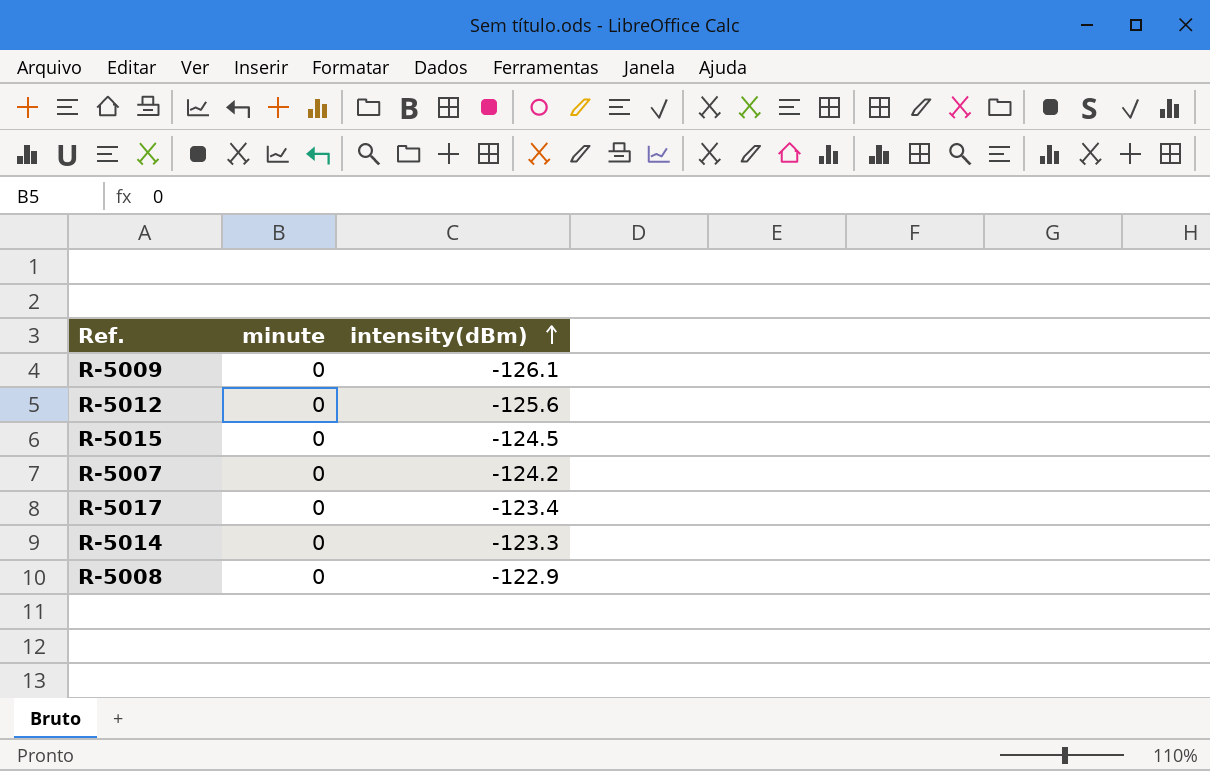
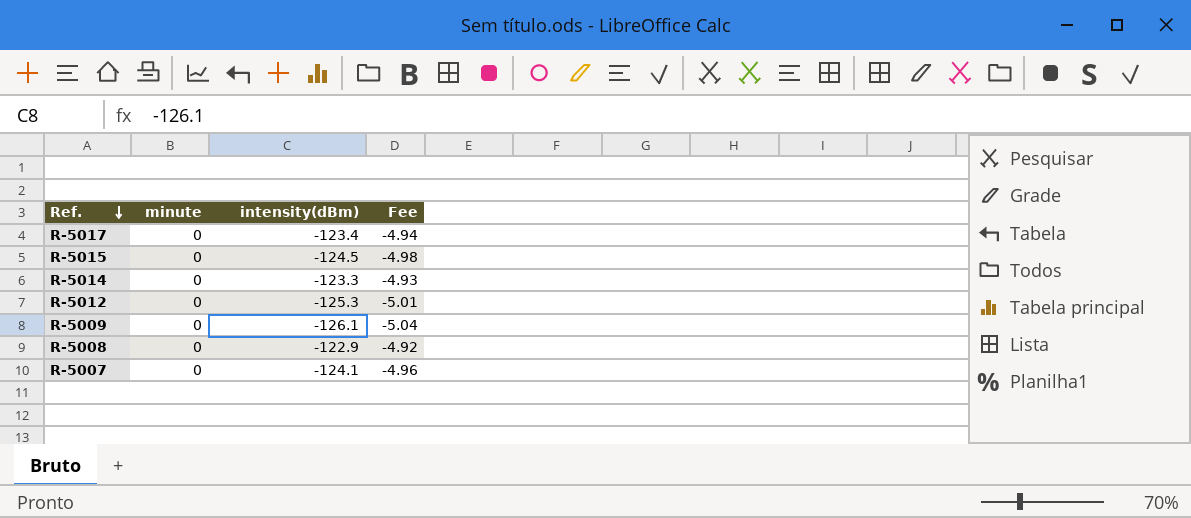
row order: intensity(dBm) ascending -> Ref. descending
column Fee | formula: none -> [intensity(dBm)] * 0.04
R-5012 | intensity(dBm): -125.6 -> -125.3
R-5007 | intensity(dBm): -124.2 -> -124.1

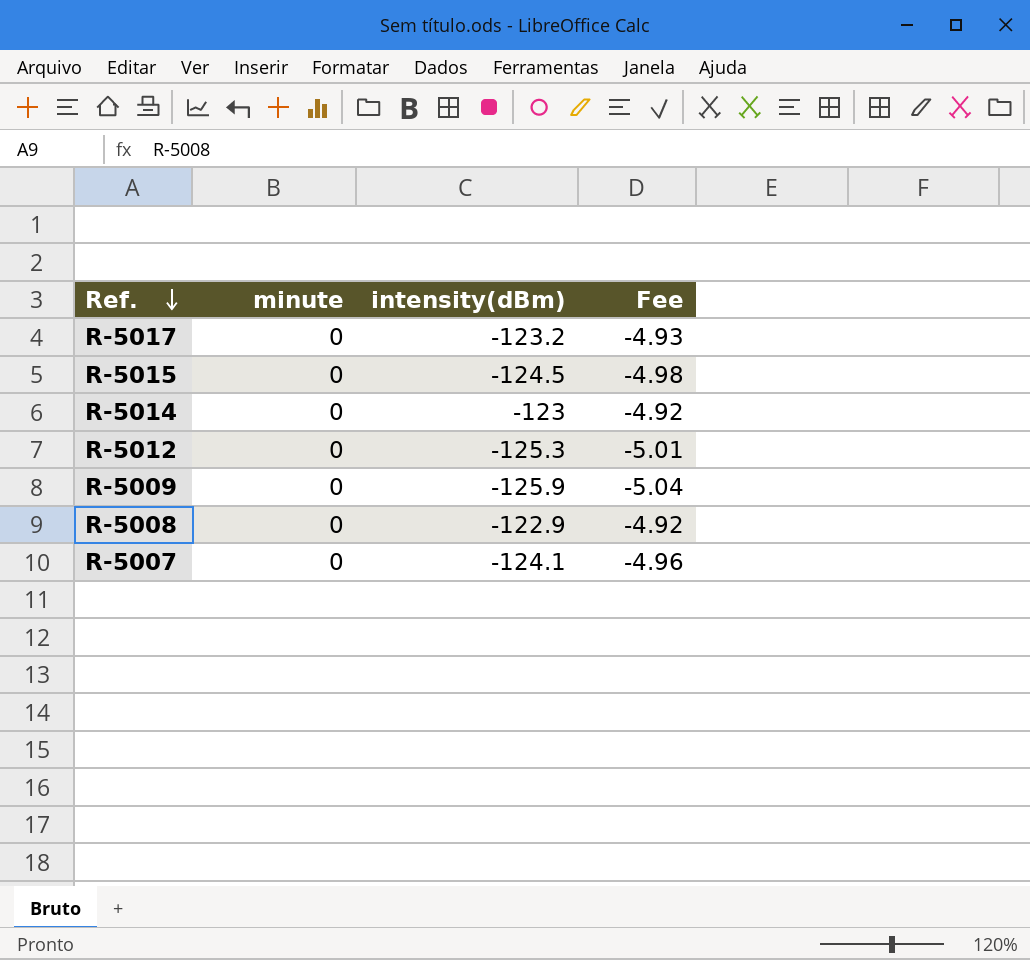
R-5017 | intensity(dBm): -123.4 -> -123.2
R-5017 | Fee: -4.94 -> -4.93
R-5014 | intensity(dBm): -123.3 -> -123
R-5014 | Fee: -4.93 -> -4.92
R-5009 | intensity(dBm): -126.1 -> -125.9

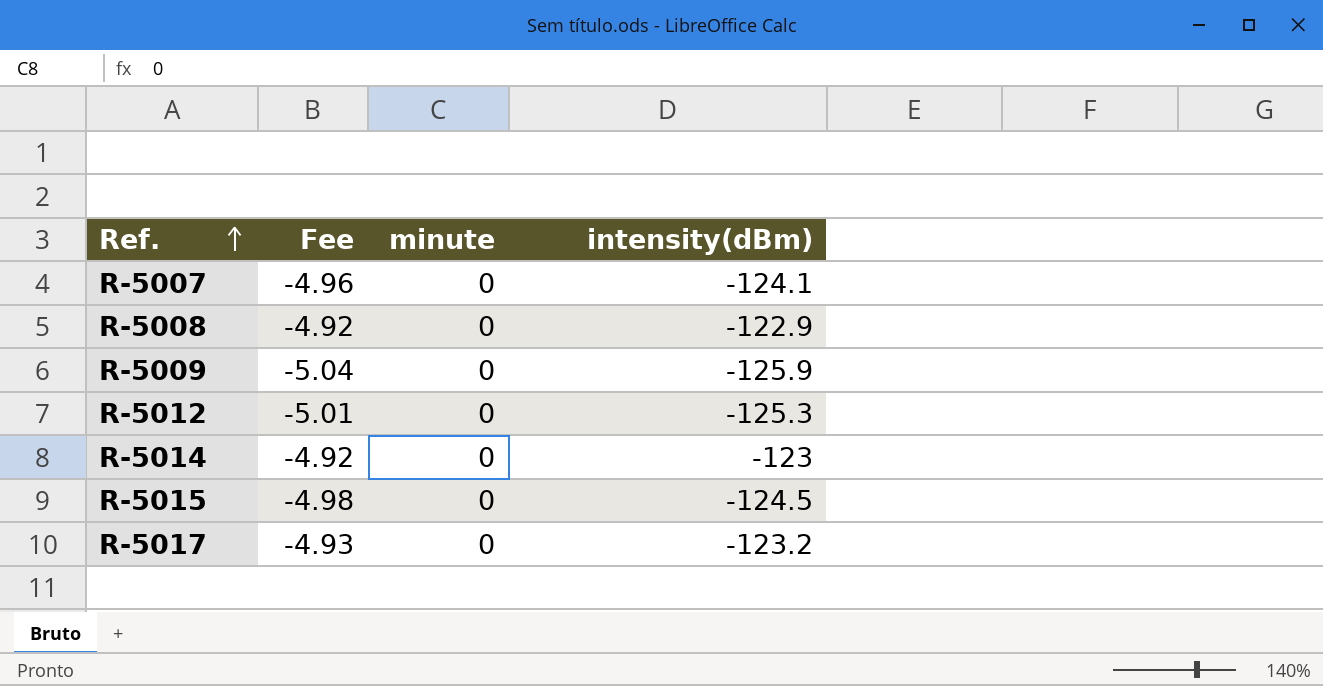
row order: Ref. descending -> Ref. ascending
column Fee | position: 4 -> 2

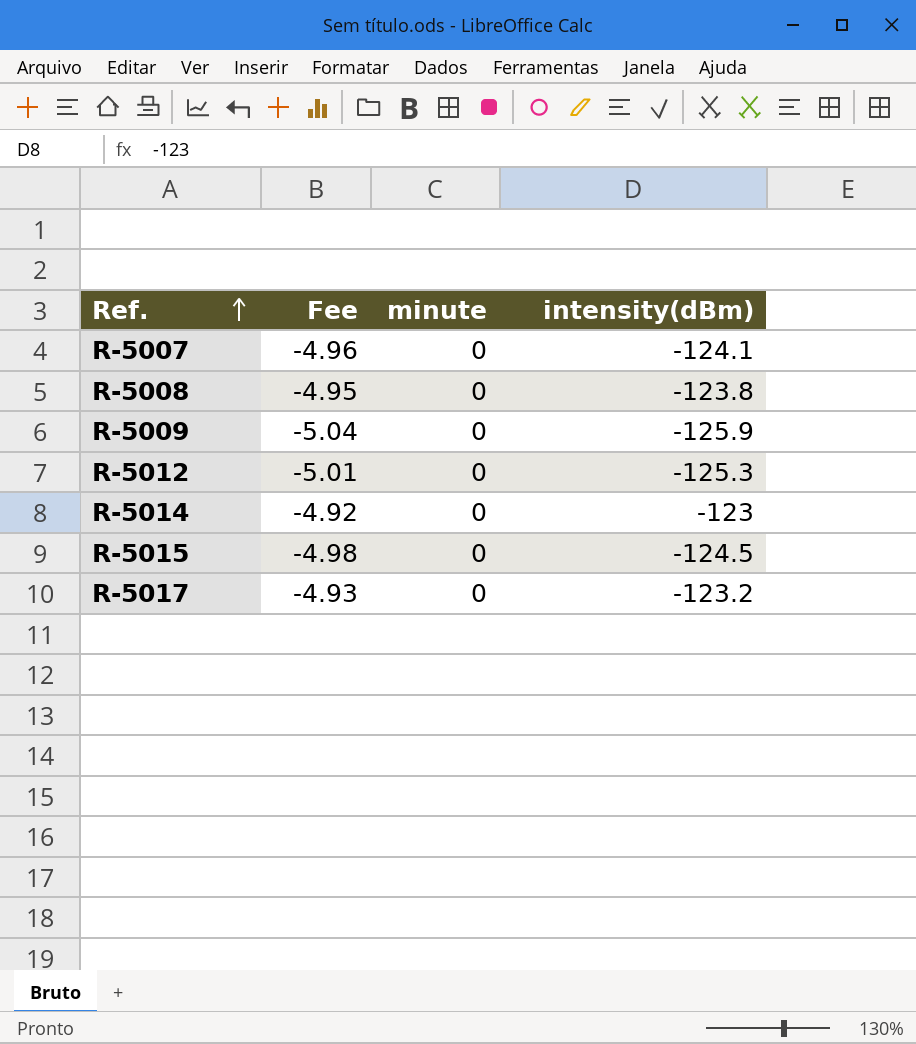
R-5008 | Fee: -4.92 -> -4.95
R-5008 | intensity(dBm): -122.9 -> -123.8

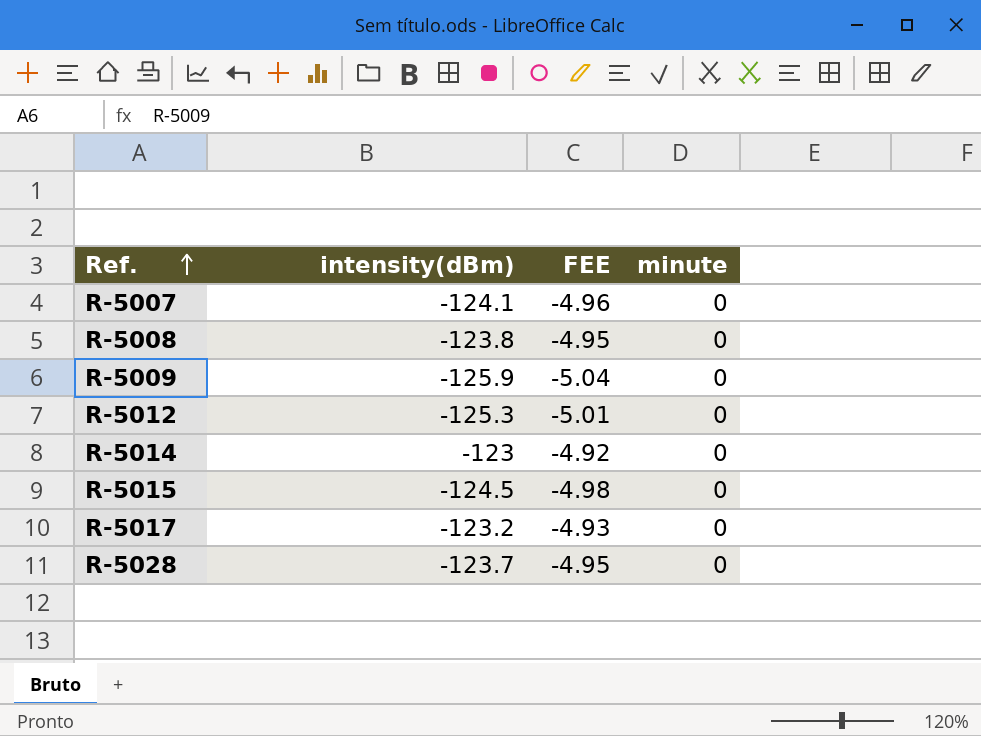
column intensity(dBm) | position: 4 -> 2
column name: Fee -> FEE
row R-5028: none -> -123.7 | -4.95 | 0

